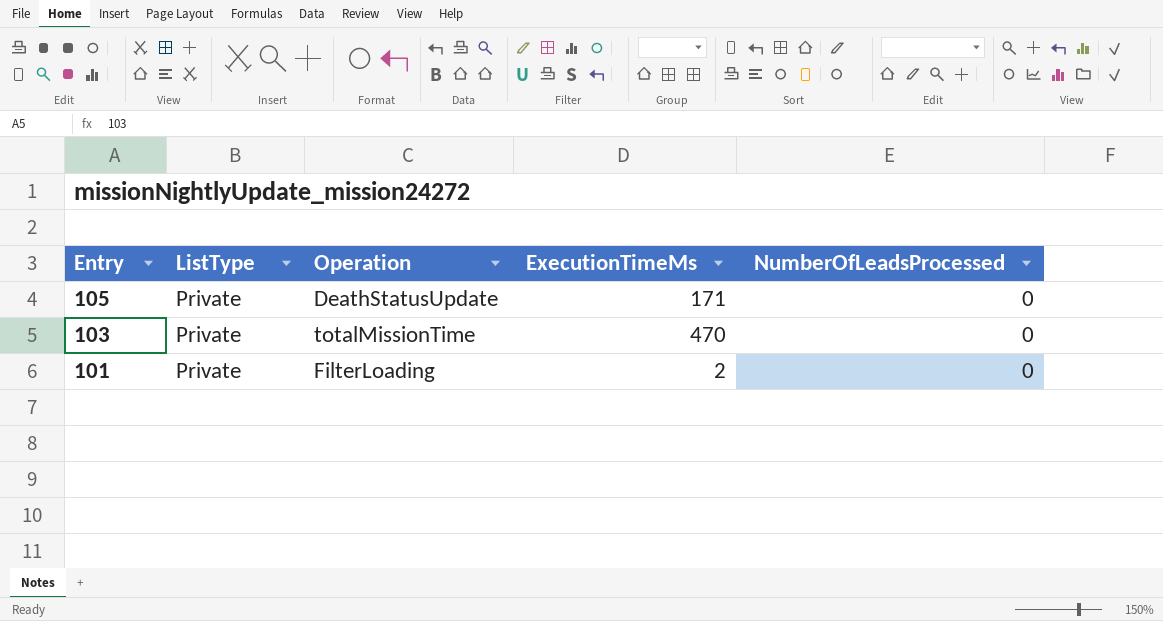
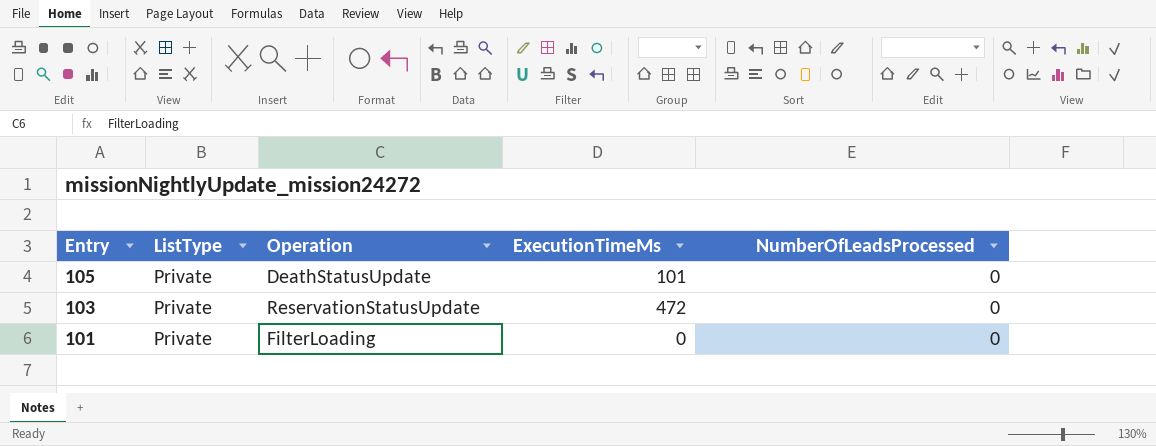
105 | ExecutionTimeMs: 171 -> 101
103 | Operation: totalMissionTime -> ReservationStatusUpdate
103 | ExecutionTimeMs: 470 -> 472
101 | ExecutionTimeMs: 2 -> 0

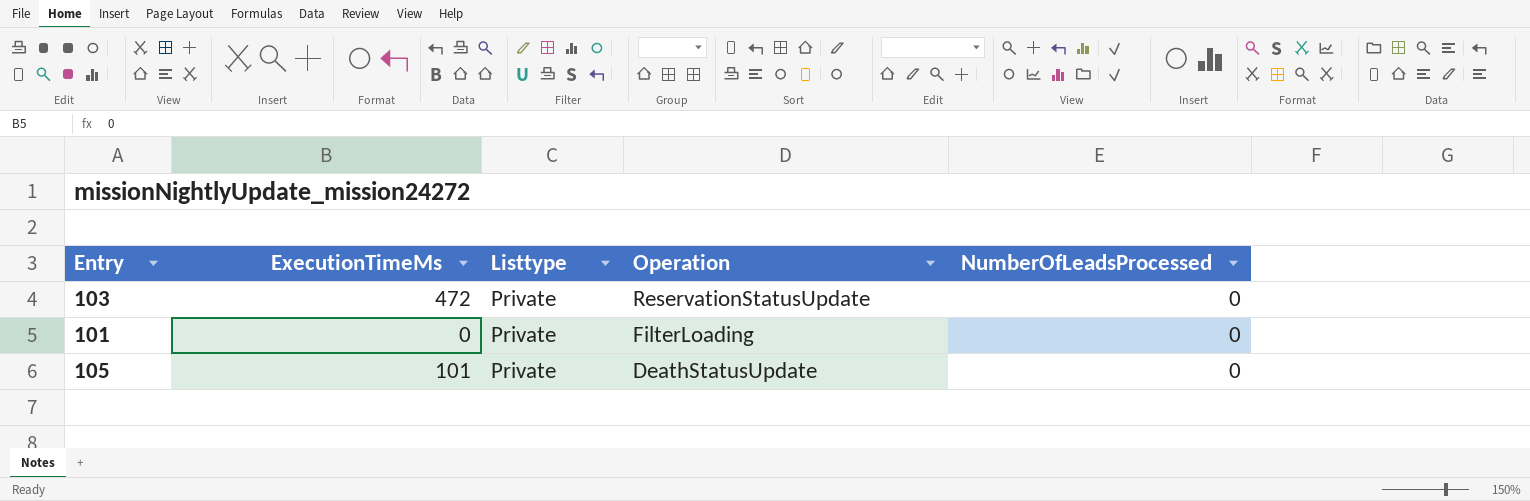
row order: Entry descending -> Operation descending
column ExecutionTimeMs | position: 4 -> 2
column name: ListType -> Listtype

